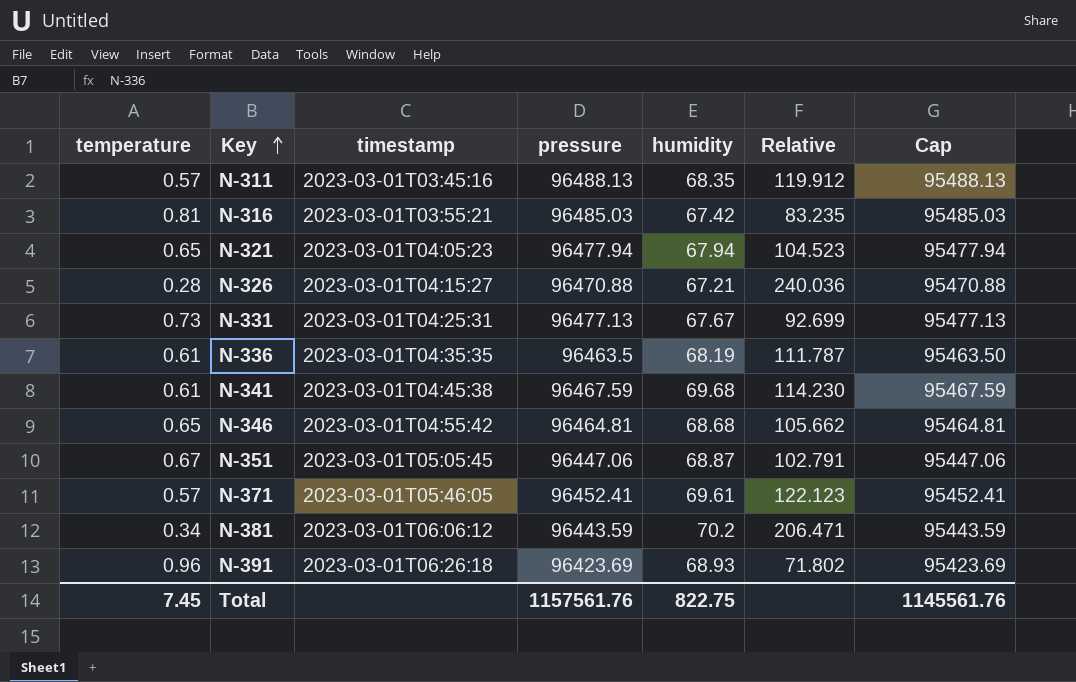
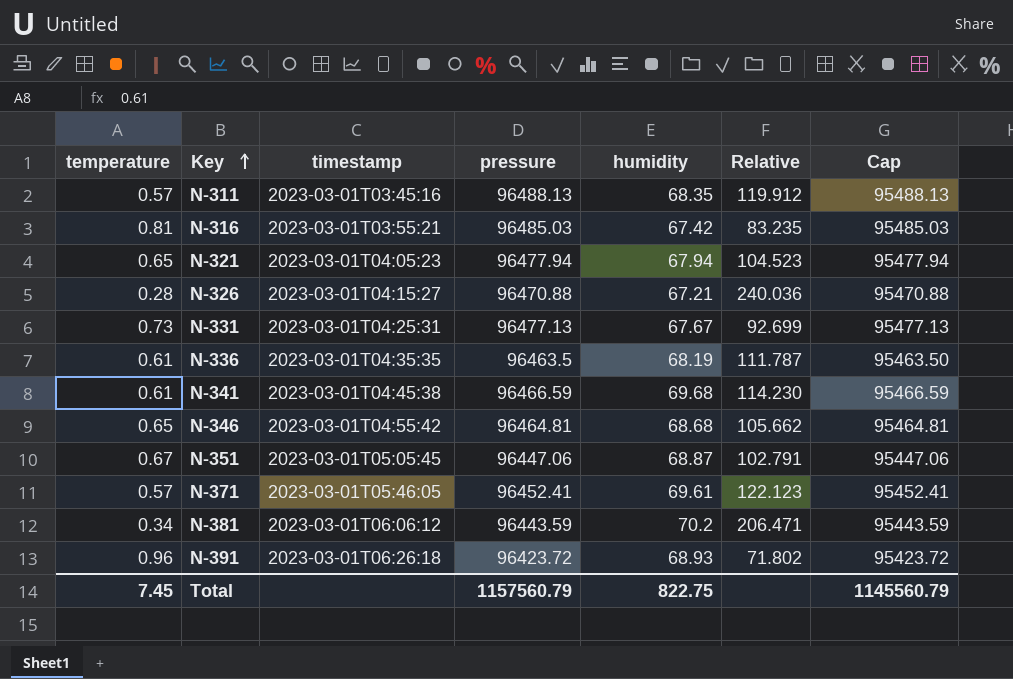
N-341 | pressure: 96467.59 -> 96466.59
N-341 | Cap: 95467.59 -> 95466.59
N-391 | pressure: 96423.69 -> 96423.72
N-391 | Cap: 95423.69 -> 95423.72
Total | pressure: 1157561.76 -> 1157560.79
Total | Cap: 1145561.76 -> 1145560.79

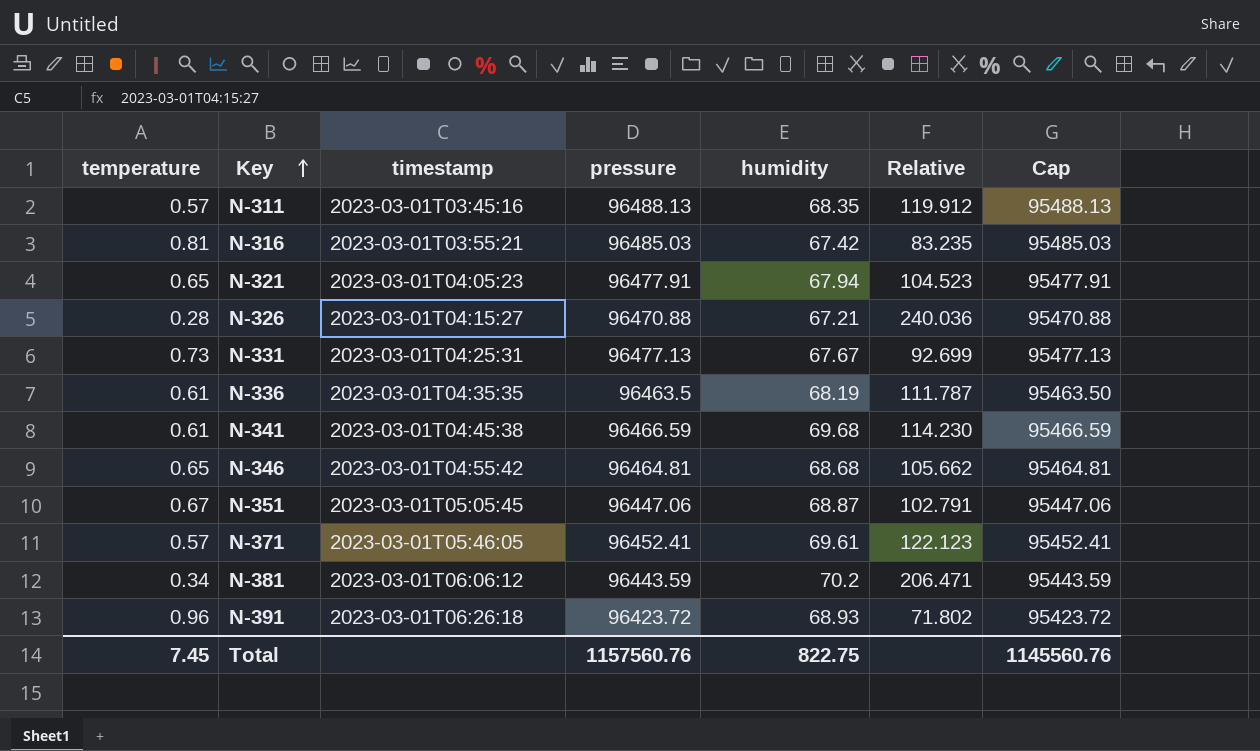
N-321 | pressure: 96477.94 -> 96477.91
N-321 | Cap: 95477.94 -> 95477.91
Total | pressure: 1157560.79 -> 1157560.76
Total | Cap: 1145560.79 -> 1145560.76

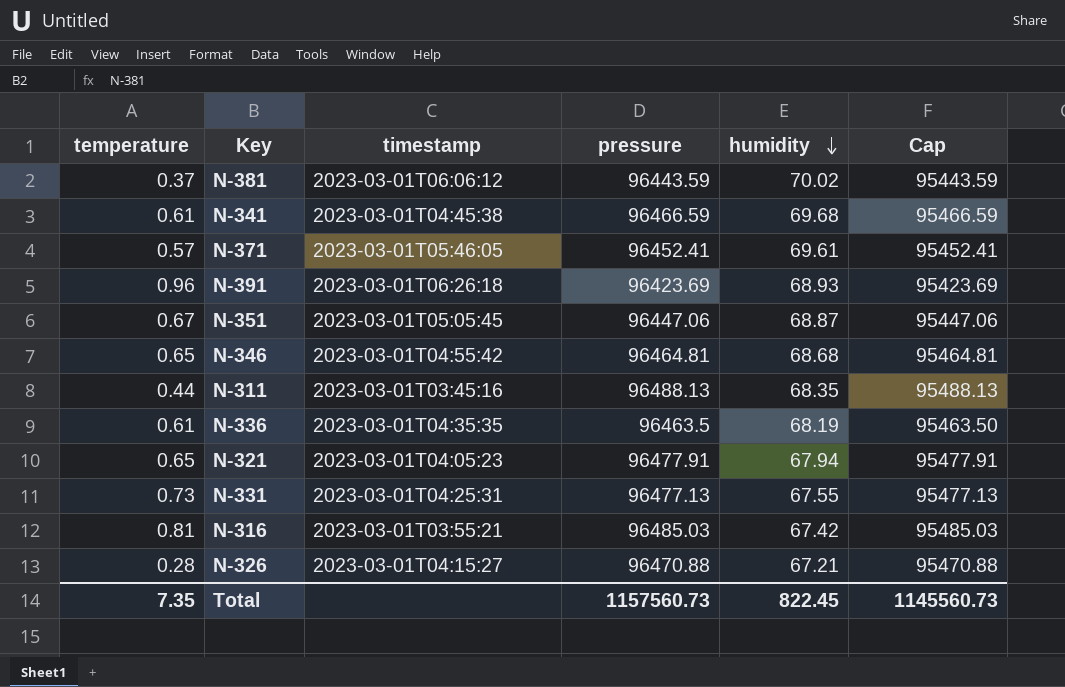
row order: Key ascending -> humidity descending
column Relative | formula: [humidity] / [temperature] -> none
N-381 | temperature: 0.34 -> 0.37
N-381 | humidity: 70.2 -> 70.02
N-391 | pressure: 96423.72 -> 96423.69
N-391 | Cap: 95423.72 -> 95423.69
N-311 | temperature: 0.57 -> 0.44
N-331 | humidity: 67.67 -> 67.55
Total | temperature: 7.45 -> 7.35
Total | pressure: 1157560.76 -> 1157560.73
Total | humidity: 822.75 -> 822.45
Total | Cap: 1145560.76 -> 1145560.73

